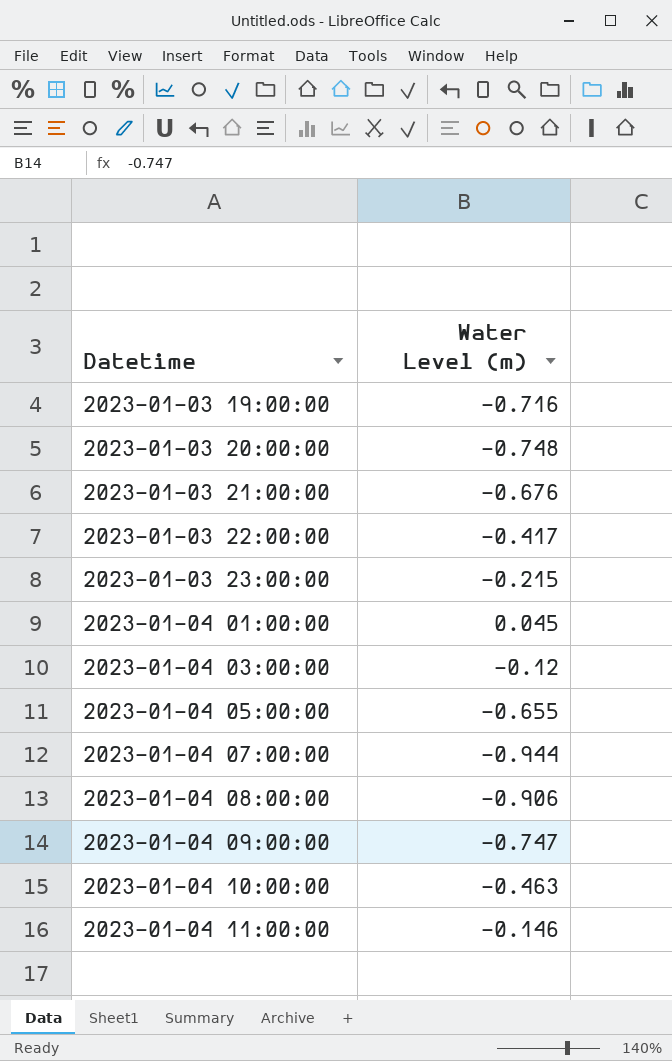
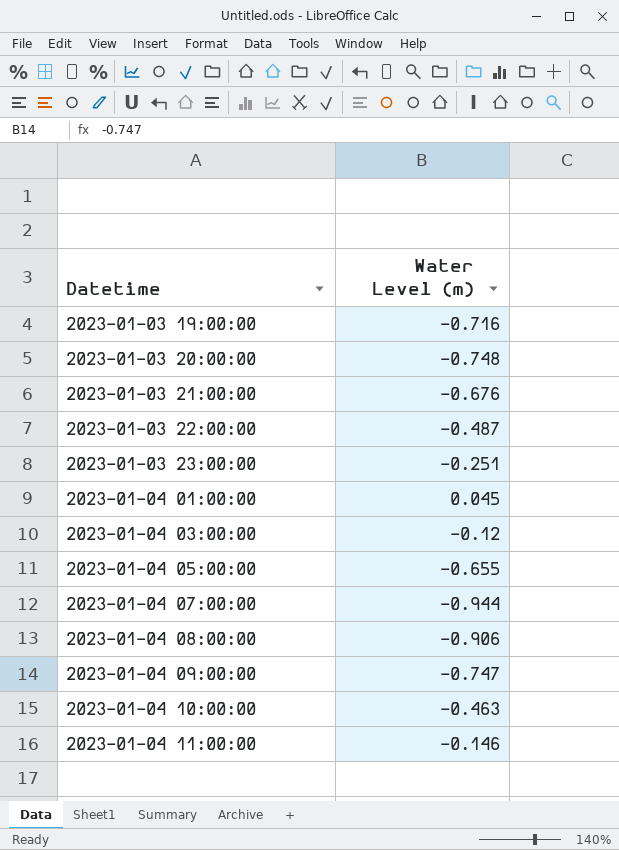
2023-01-03 22:00:00 | Water Level (m): -0.417 -> -0.487
2023-01-03 23:00:00 | Water Level (m): -0.215 -> -0.251

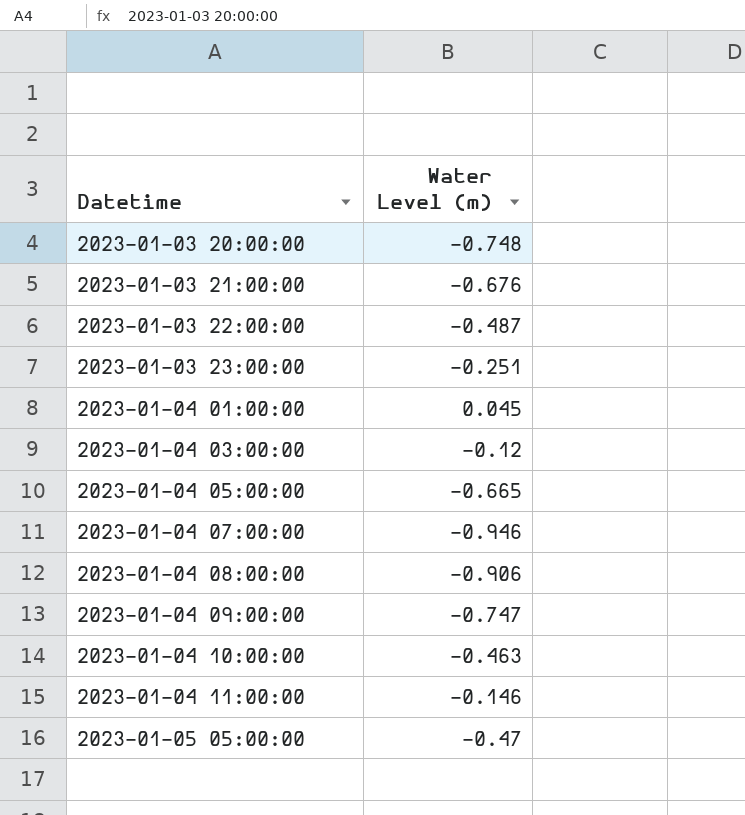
row 2023-01-03 19:00:00: -0.716 -> none
2023-01-04 05:00:00 | Water Level (m): -0.655 -> -0.665
2023-01-04 07:00:00 | Water Level (m): -0.944 -> -0.946
row 2023-01-05 05:00:00: none -> -0.47

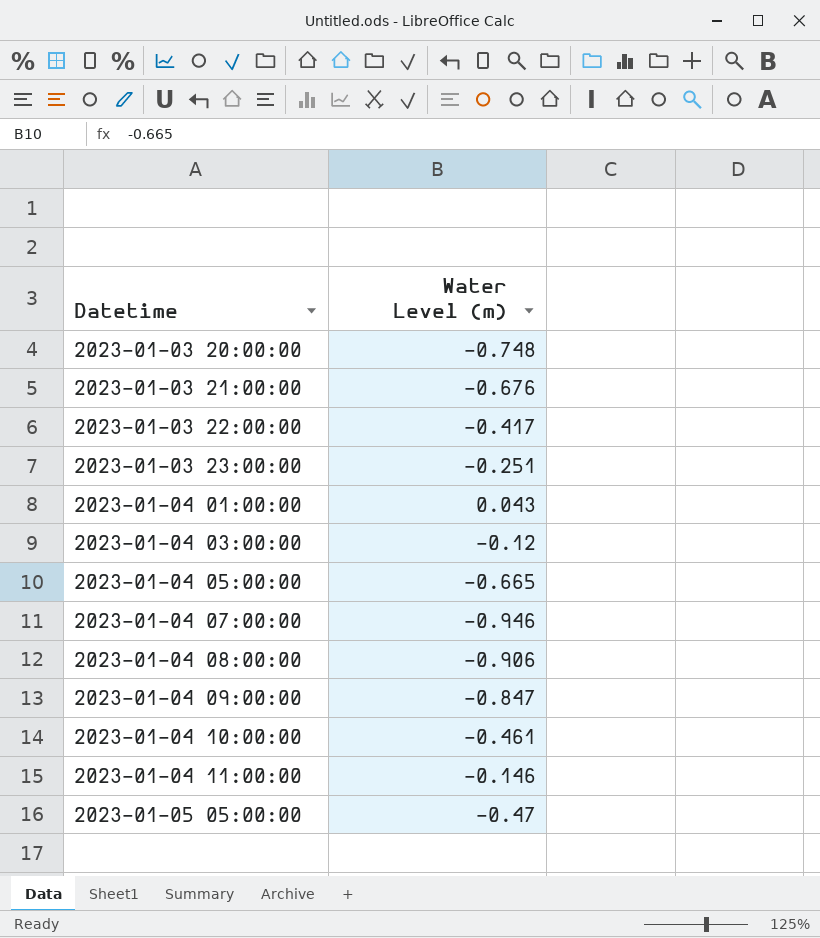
2023-01-03 22:00:00 | Water Level (m): -0.487 -> -0.417
2023-01-04 01:00:00 | Water Level (m): 0.045 -> 0.043
2023-01-04 09:00:00 | Water Level (m): -0.747 -> -0.847
2023-01-04 10:00:00 | Water Level (m): -0.463 -> -0.461

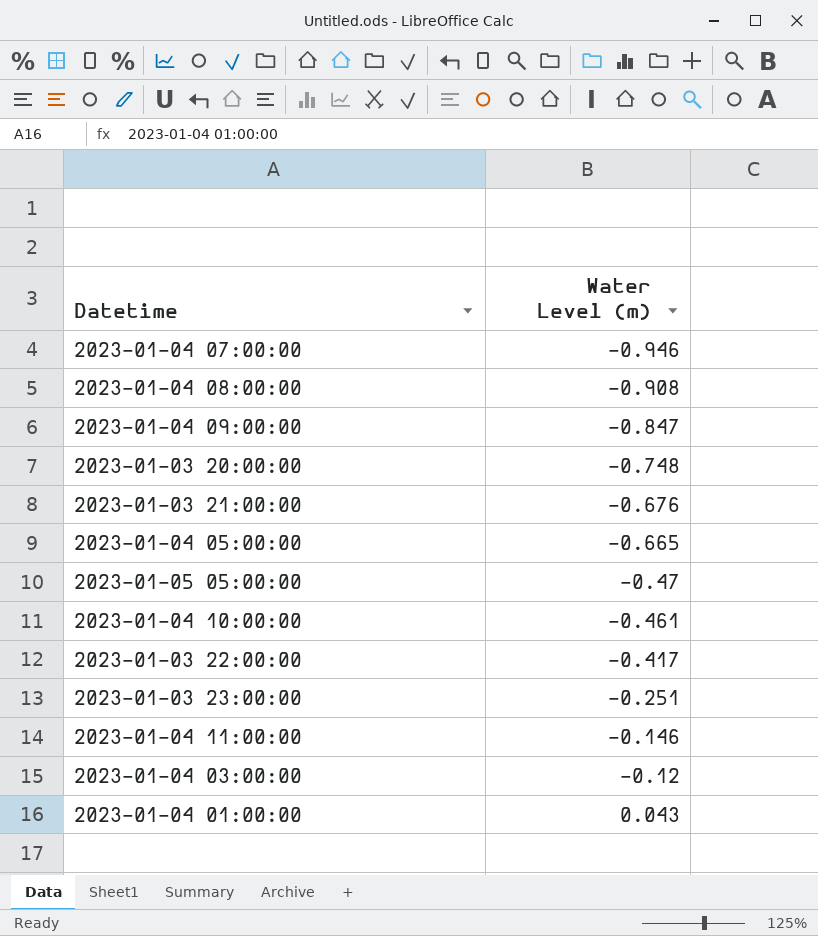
row order: Datetime ascending -> Water Level (m) ascending
2023-01-04 08:00:00 | Water Level (m): -0.906 -> -0.908

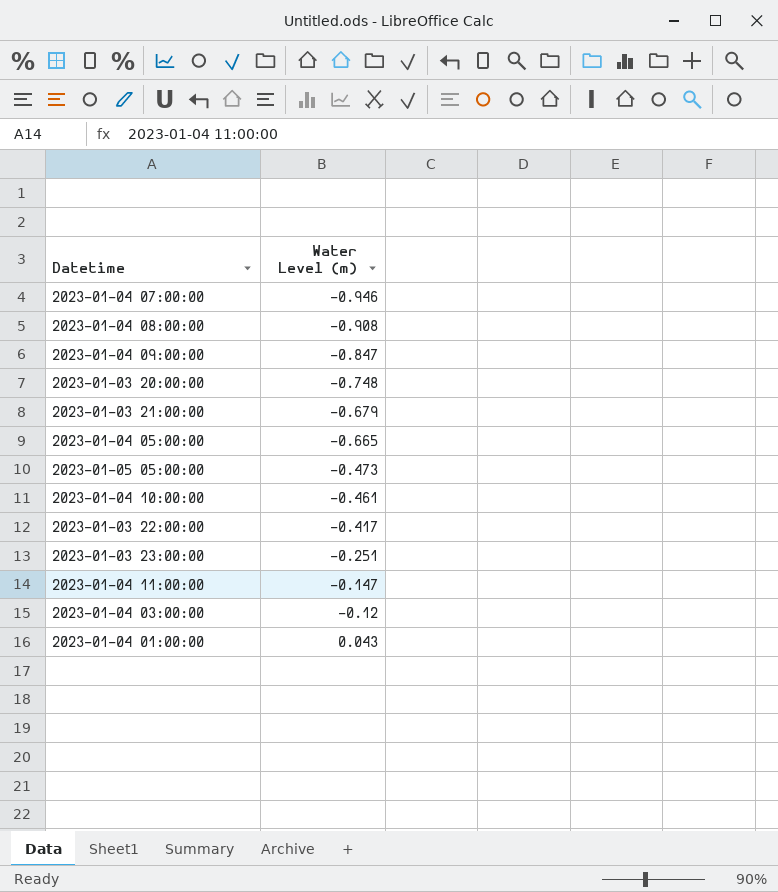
2023-01-03 21:00:00 | Water Level (m): -0.676 -> -0.679
2023-01-05 05:00:00 | Water Level (m): -0.47 -> -0.473
2023-01-04 11:00:00 | Water Level (m): -0.146 -> -0.147

